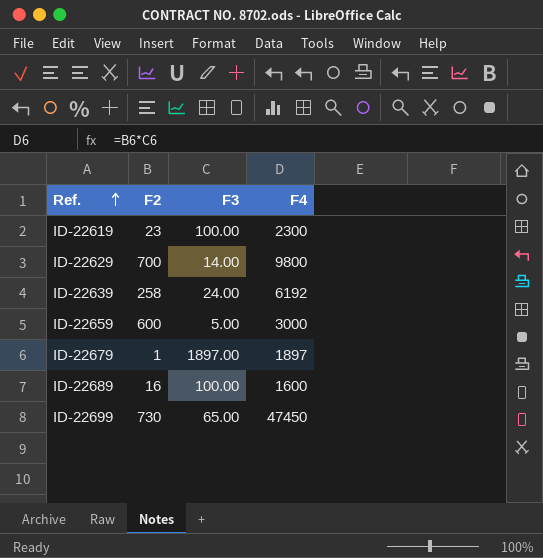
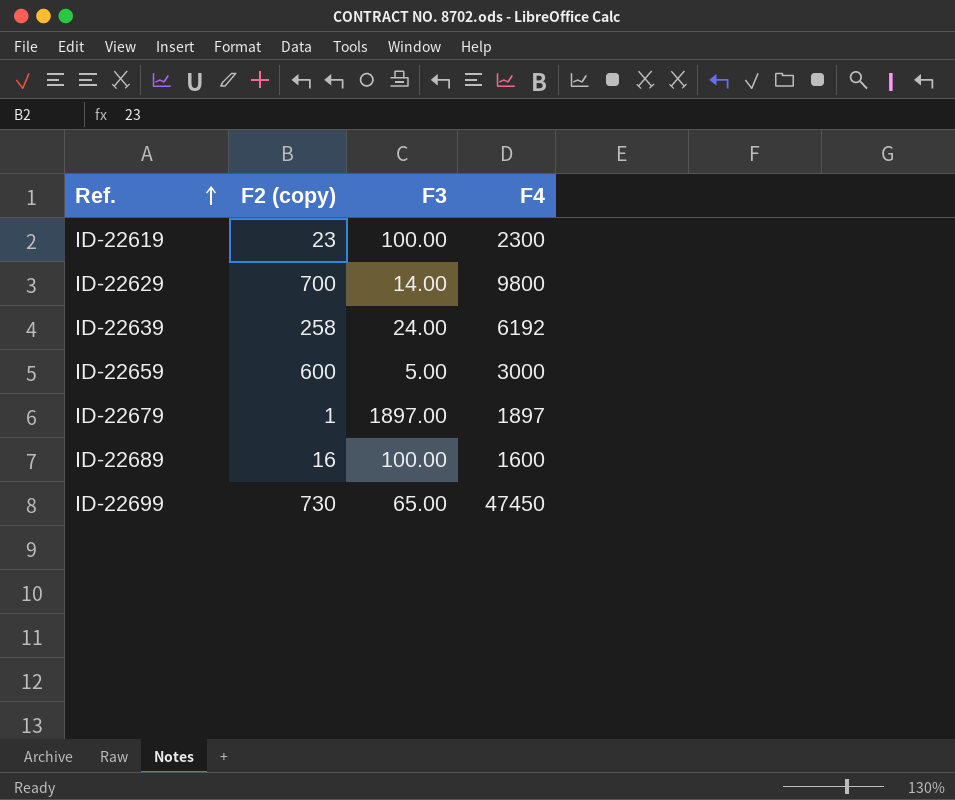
column name: F2 -> F2 (copy)

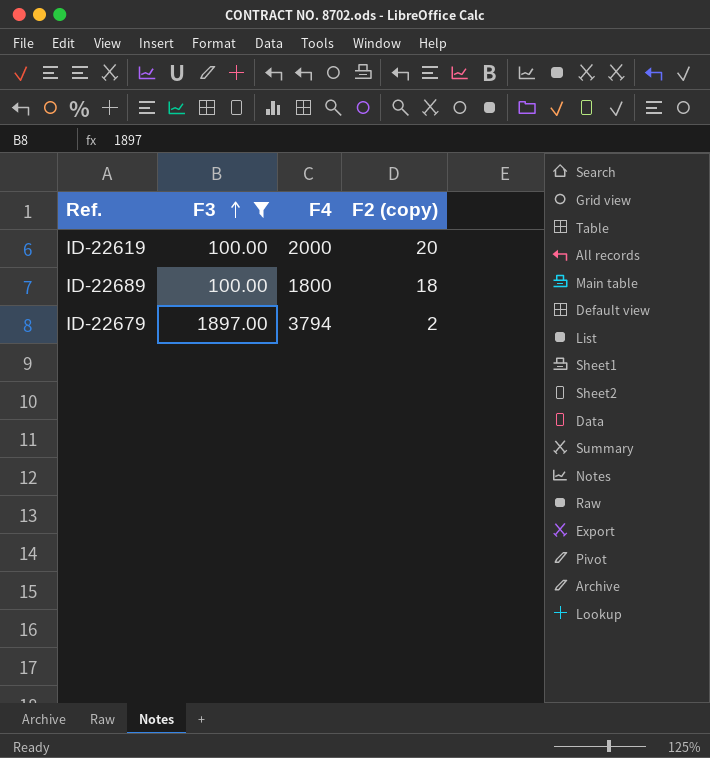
filter: none -> F3 >= 100.00
row order: Ref. ascending -> F3 ascending
column F2 (copy) | position: 2 -> 4
ID-22619 | F4: 2300 -> 2000
ID-22619 | F2 (copy): 23 -> 20
ID-22689 | F4: 1600 -> 1800
ID-22689 | F2 (copy): 16 -> 18
ID-22679 | F4: 1897 -> 3794
ID-22679 | F2 (copy): 1 -> 2

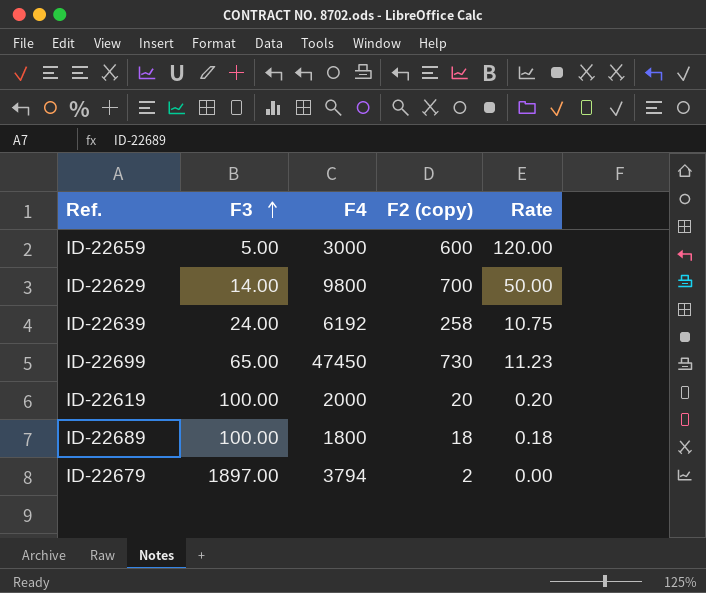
filter: F3 >= 100.00 -> none
column Rate | formula: none -> [F2 (copy)] / [F3]

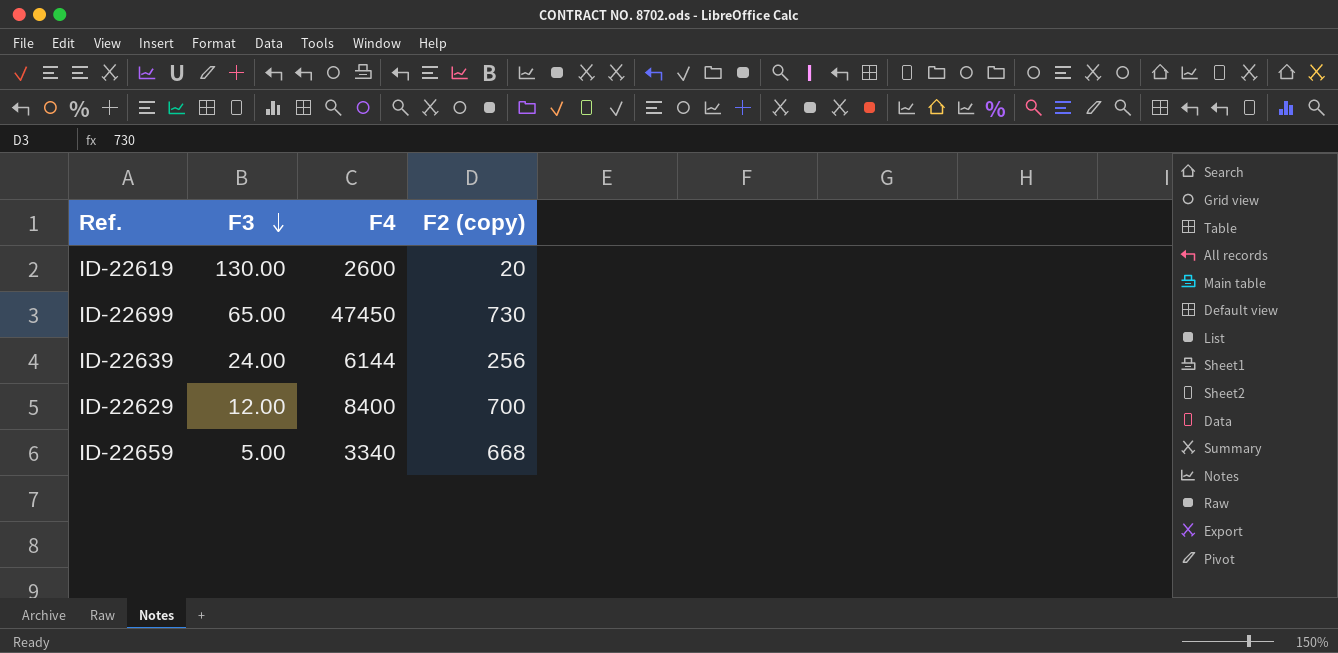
row order: F3 ascending -> F3 descending
column Rate | formula: [F2 (copy)] / [F3] -> none
row ID-22689: 100.00 | 1800 | 18 | 0.18 -> none
row ID-22679: 1897.00 | 3794 | 2 | 0.00 -> none
ID-22619 | F3: 100.00 -> 130.00
ID-22619 | F4: 2000 -> 2600
ID-22639 | F4: 6192 -> 6144
ID-22639 | F2 (copy): 258 -> 256
ID-22629 | F3: 14.00 -> 12.00
ID-22629 | F4: 9800 -> 8400
ID-22659 | F4: 3000 -> 3340
ID-22659 | F2 (copy): 600 -> 668

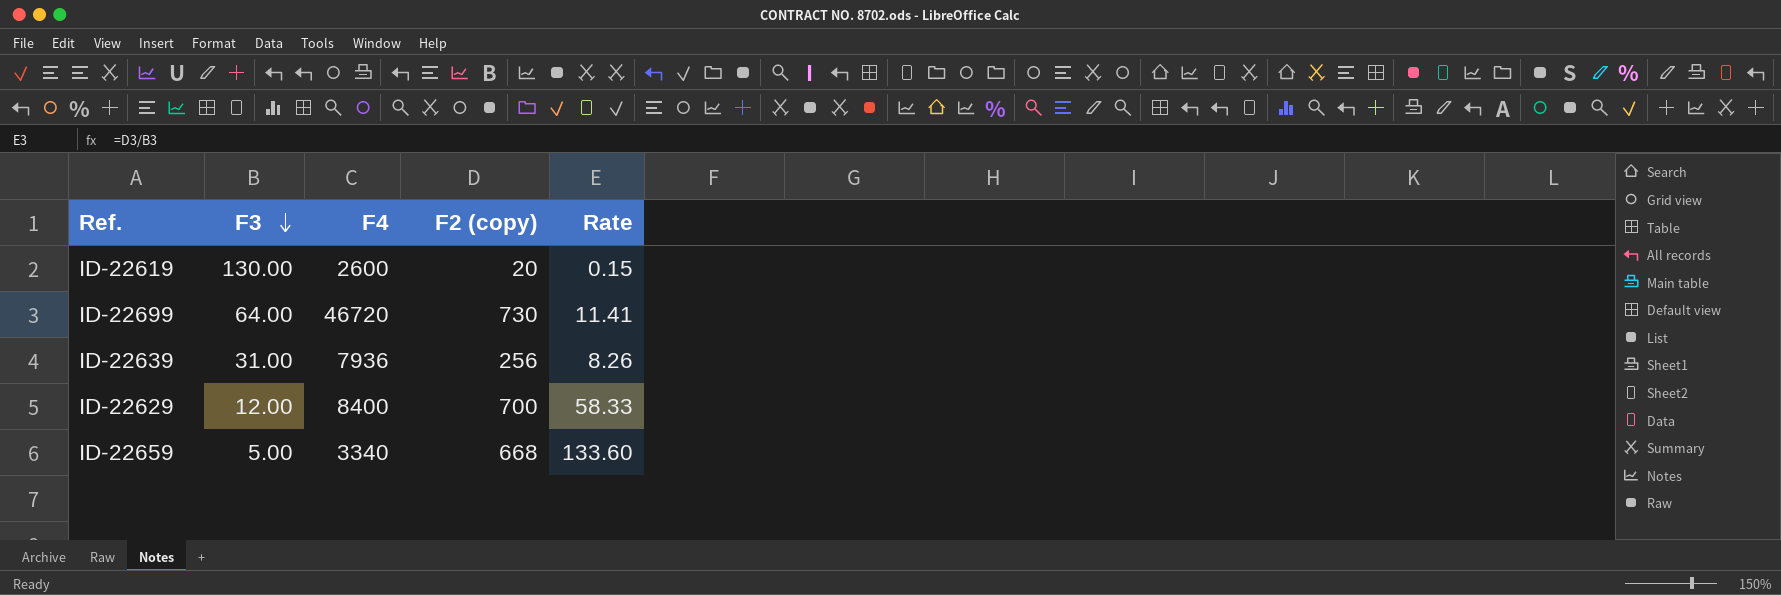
column Rate | formula: none -> [F2 (copy)] / [F3]
ID-22699 | F3: 65.00 -> 64.00
ID-22699 | F4: 47450 -> 46720
ID-22639 | F3: 24.00 -> 31.00
ID-22639 | F4: 6144 -> 7936

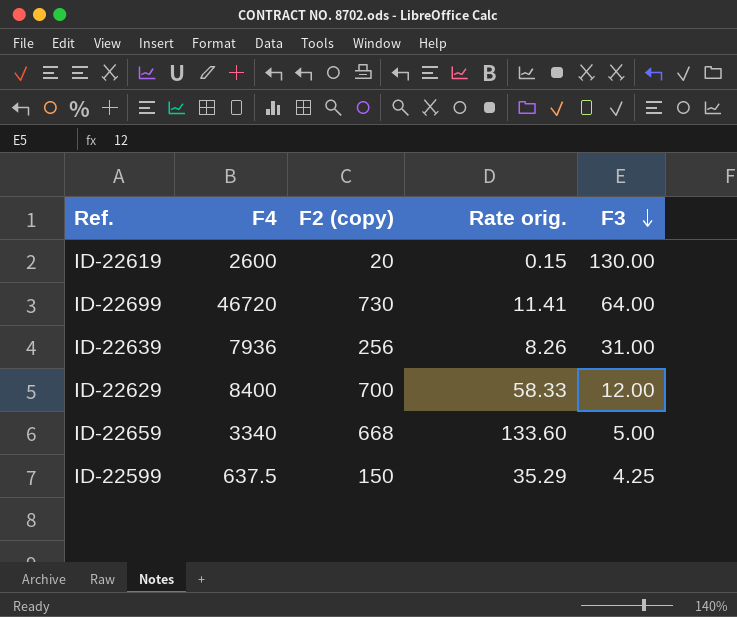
column name: Rate -> Rate orig.
column F3 | position: 2 -> 5
row ID-22599: none -> 637.5 | 150 | 35.29 | 4.25

